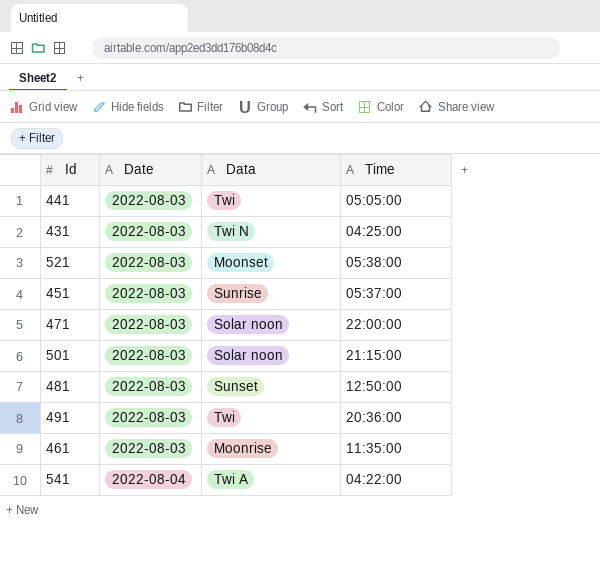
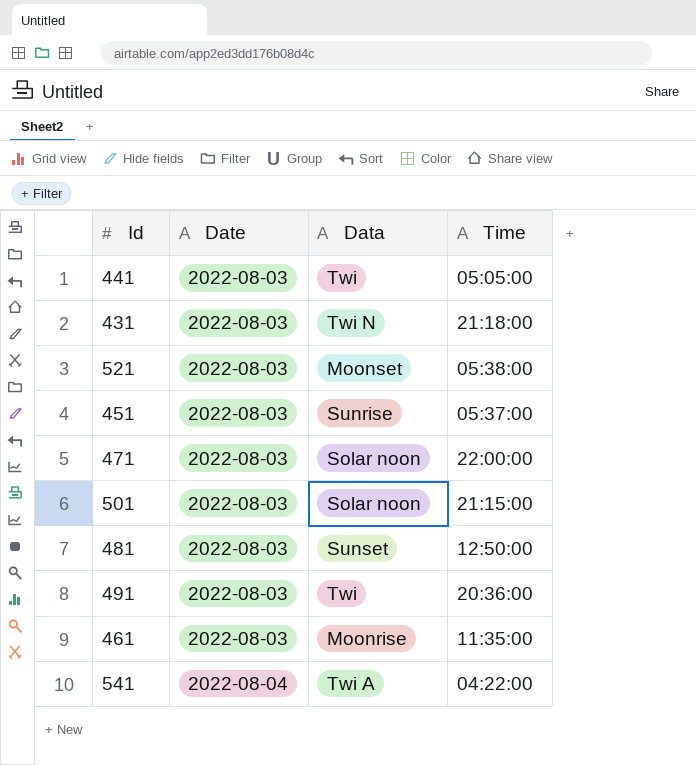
431 | Time: 04:25:00 -> 21:18:00

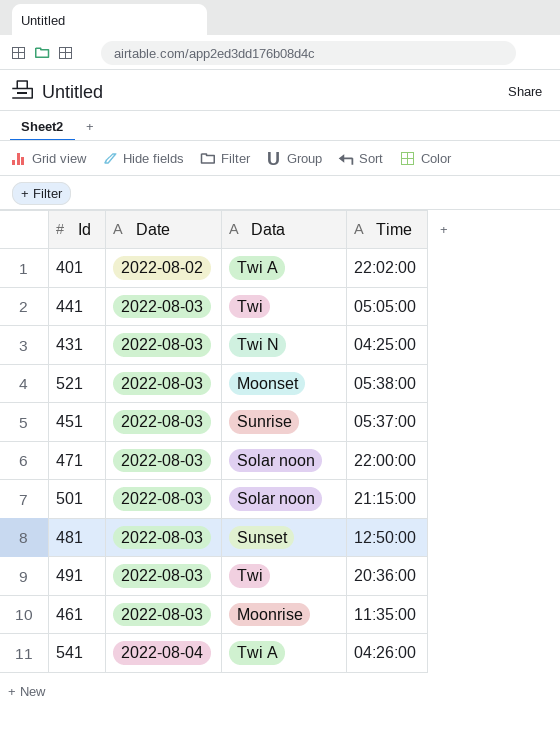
row 401: none -> 2022-08-02 | Twi A | 22:02:00
431 | Time: 21:18:00 -> 04:25:00
541 | Time: 04:22:00 -> 04:26:00

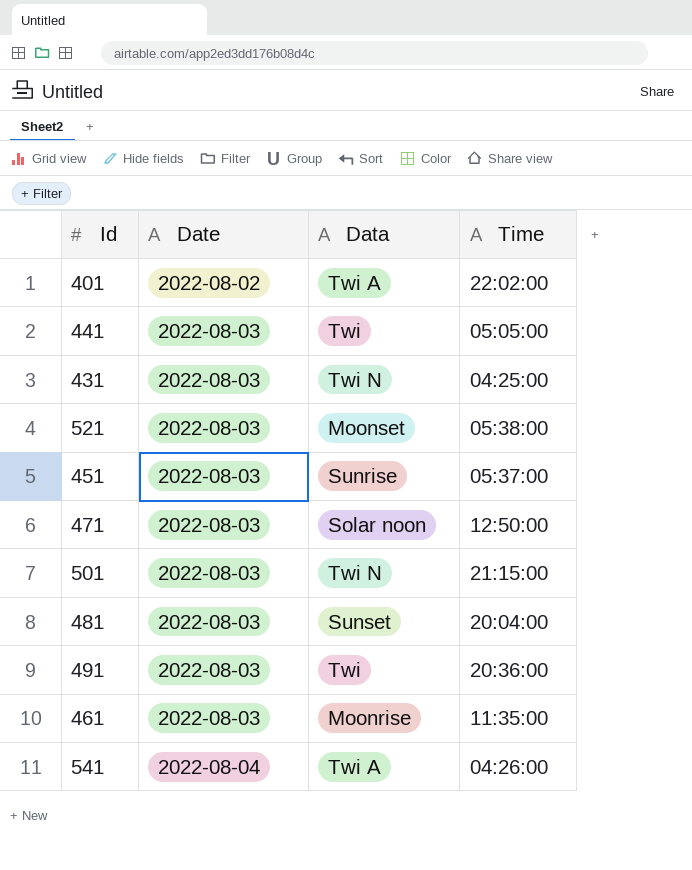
471 | Time: 22:00:00 -> 12:50:00
501 | Data: Solar noon -> Twi N
481 | Time: 12:50:00 -> 20:04:00

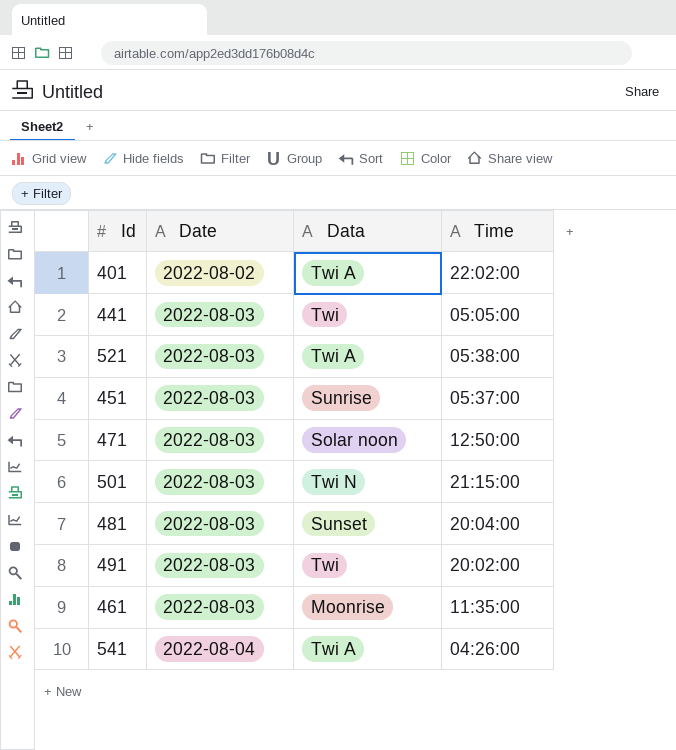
row 431: 2022-08-03 | Twi N | 04:25:00 -> none
521 | Data: Moonset -> Twi A
491 | Time: 20:36:00 -> 20:02:00

